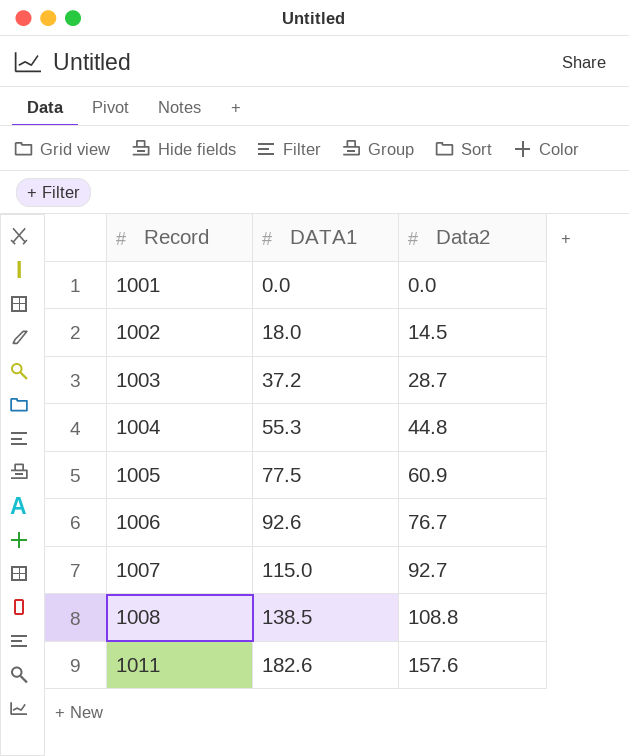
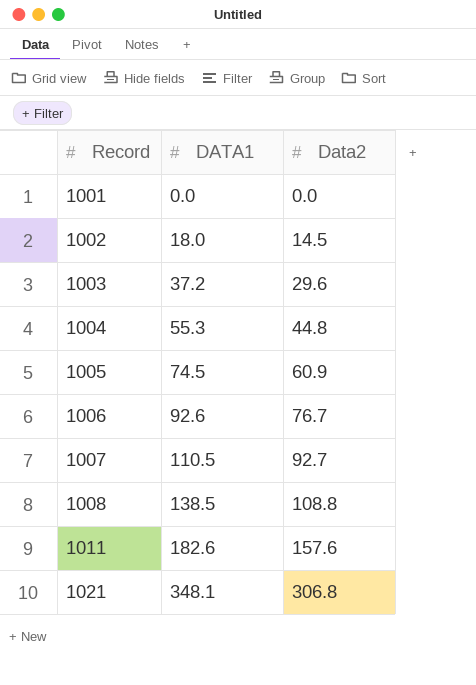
1003 | Data2: 28.7 -> 29.6
1005 | DATA1: 77.5 -> 74.5
1007 | DATA1: 115.0 -> 110.5
row 1021: none -> 348.1 | 306.8

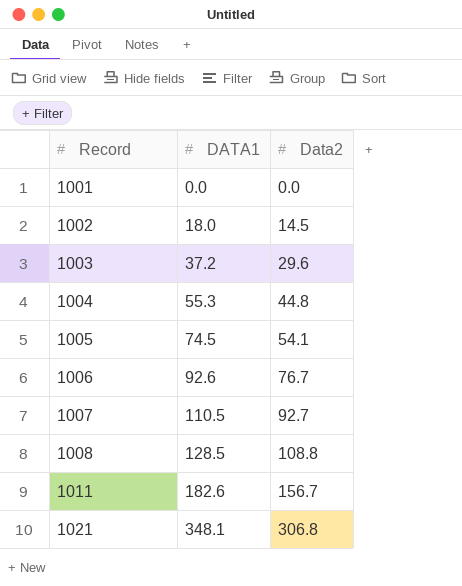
1005 | Data2: 60.9 -> 54.1
1008 | DATA1: 138.5 -> 128.5
1011 | Data2: 157.6 -> 156.7

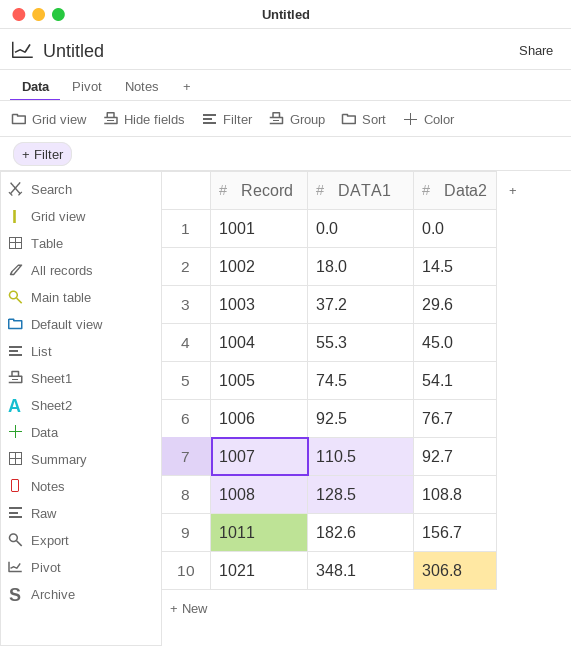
1004 | Data2: 44.8 -> 45.0
1006 | DATA1: 92.6 -> 92.5

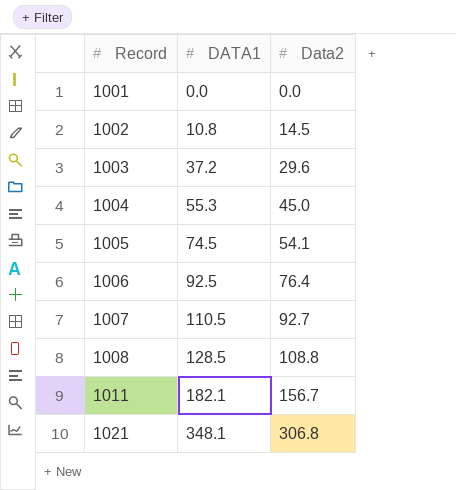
1002 | DATA1: 18.0 -> 10.8
1006 | Data2: 76.7 -> 76.4
1011 | DATA1: 182.6 -> 182.1

